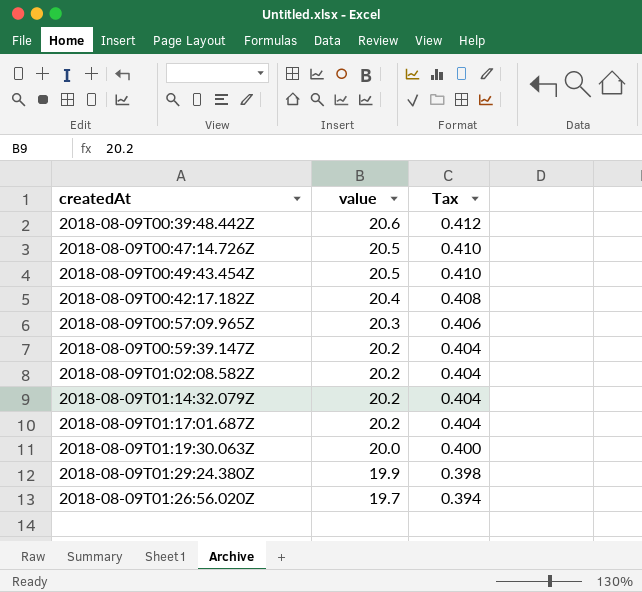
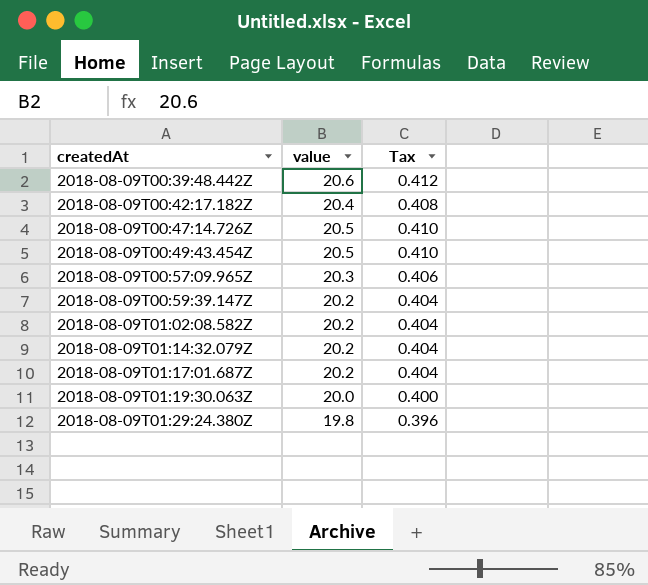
row order: value descending -> createdAt ascending
row 2018-08-09T01:26:56.020Z: 19.7 | 0.394 -> none
2018-08-09T01:29:24.380Z | value: 19.9 -> 19.8
2018-08-09T01:29:24.380Z | Tax: 0.398 -> 0.396

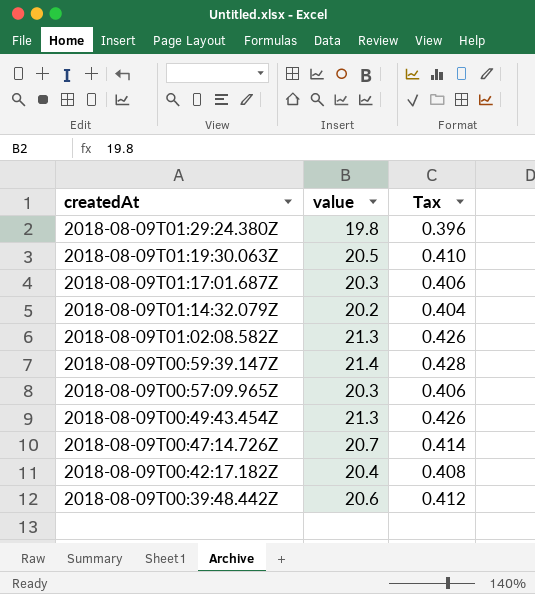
row order: createdAt ascending -> createdAt descending
2018-08-09T01:19:30.063Z | value: 20.0 -> 20.5
2018-08-09T01:19:30.063Z | Tax: 0.400 -> 0.410
2018-08-09T01:17:01.687Z | value: 20.2 -> 20.3
2018-08-09T01:17:01.687Z | Tax: 0.404 -> 0.406
2018-08-09T01:02:08.582Z | value: 20.2 -> 21.3
2018-08-09T01:02:08.582Z | Tax: 0.404 -> 0.426
2018-08-09T00:59:39.147Z | value: 20.2 -> 21.4
2018-08-09T00:59:39.147Z | Tax: 0.404 -> 0.428
2018-08-09T00:49:43.454Z | value: 20.5 -> 21.3
2018-08-09T00:49:43.454Z | Tax: 0.410 -> 0.426
2018-08-09T00:47:14.726Z | value: 20.5 -> 20.7
2018-08-09T00:47:14.726Z | Tax: 0.410 -> 0.414

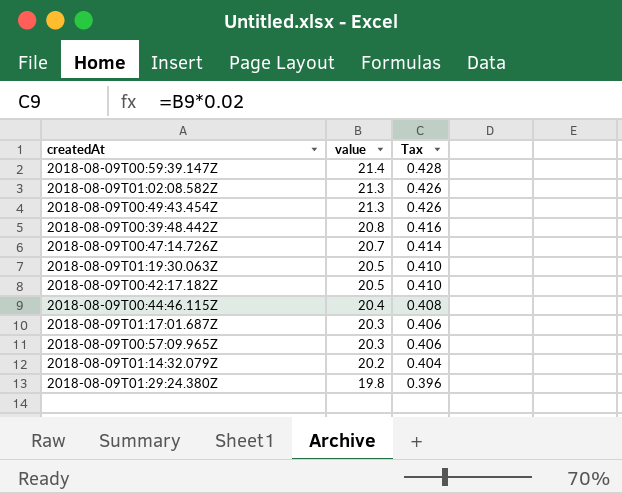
row order: createdAt descending -> value descending
2018-08-09T00:39:48.442Z | value: 20.6 -> 20.8
2018-08-09T00:39:48.442Z | Tax: 0.412 -> 0.416
2018-08-09T00:42:17.182Z | value: 20.4 -> 20.5
2018-08-09T00:42:17.182Z | Tax: 0.408 -> 0.410
row 2018-08-09T00:44:46.115Z: none -> 20.4 | 0.408

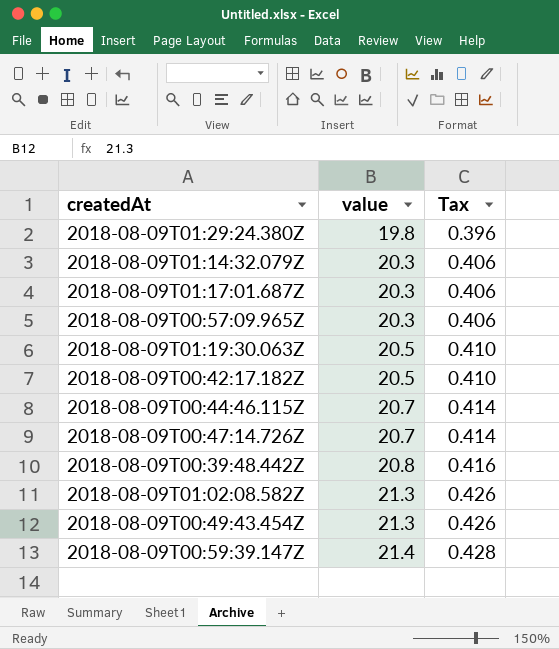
row order: value descending -> value ascending
2018-08-09T01:14:32.079Z | value: 20.2 -> 20.3
2018-08-09T01:14:32.079Z | Tax: 0.404 -> 0.406
2018-08-09T00:44:46.115Z | value: 20.4 -> 20.7
2018-08-09T00:44:46.115Z | Tax: 0.408 -> 0.414

